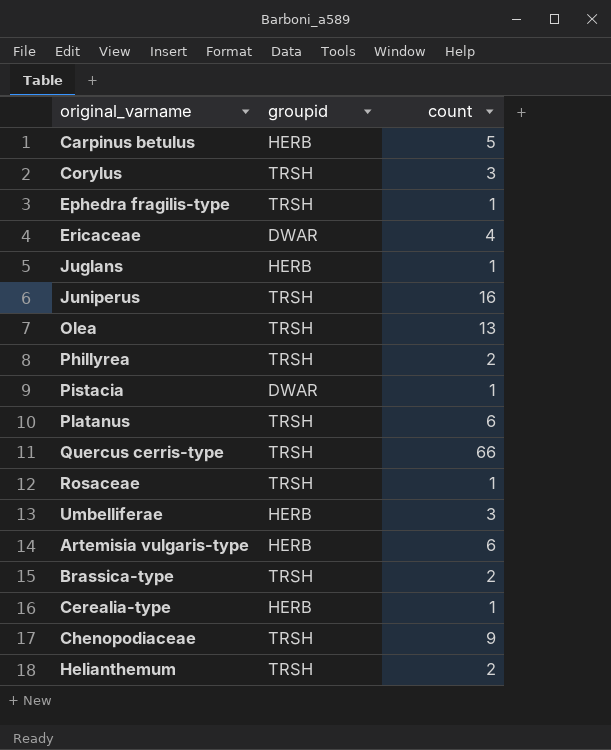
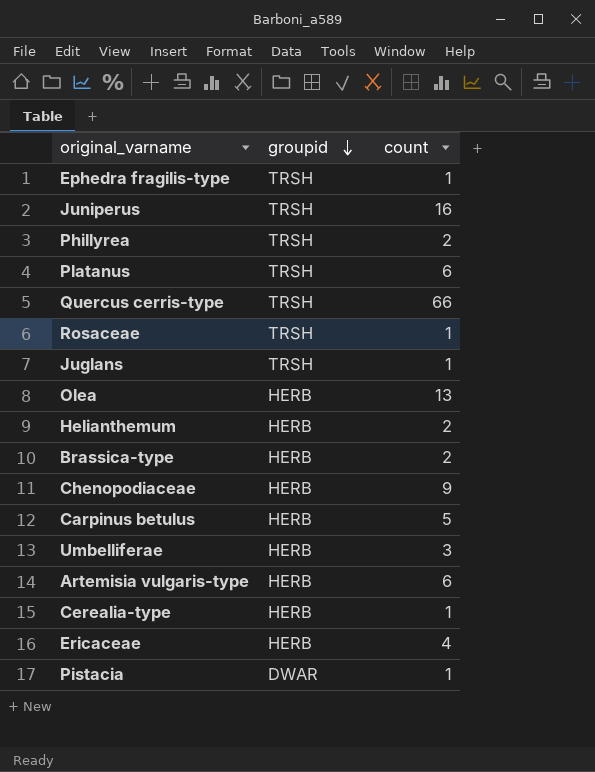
row order: none -> groupid descending
row Corylus: TRSH | 3 -> none
Juglans | groupid: HERB -> TRSH
Olea | groupid: TRSH -> HERB
Helianthemum | groupid: TRSH -> HERB
Brassica-type | groupid: TRSH -> HERB
Chenopodiaceae | groupid: TRSH -> HERB
Ericaceae | groupid: DWAR -> HERB

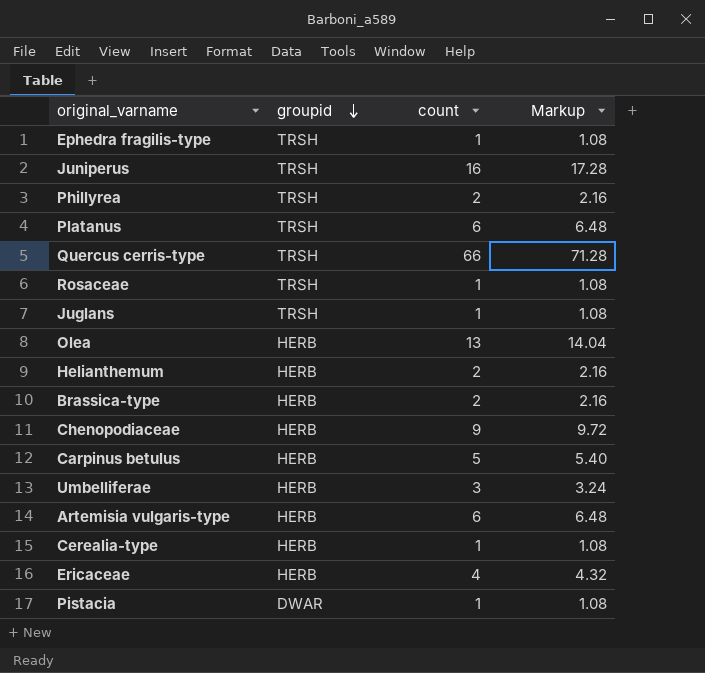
column Markup | formula: none -> [count] * 1.08

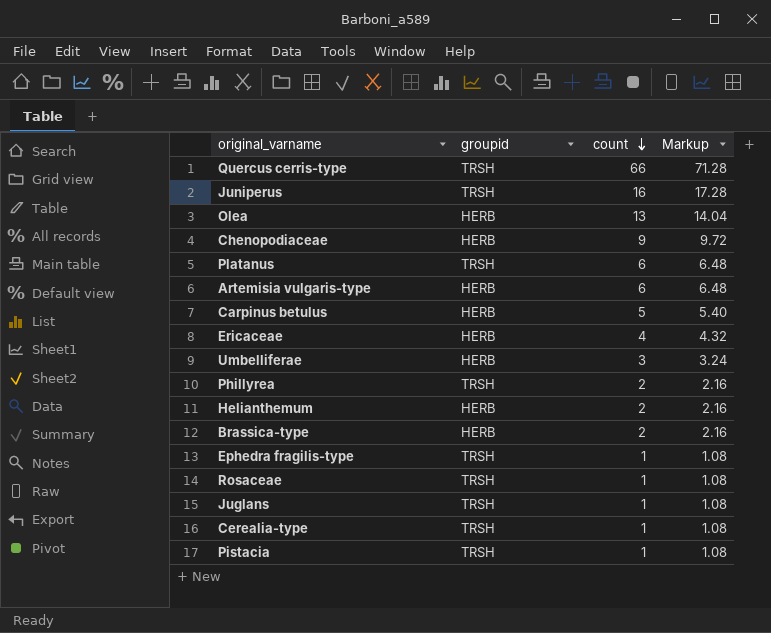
row order: groupid descending -> count descending
Cerealia-type | groupid: HERB -> TRSH
Pistacia | groupid: DWAR -> TRSH

